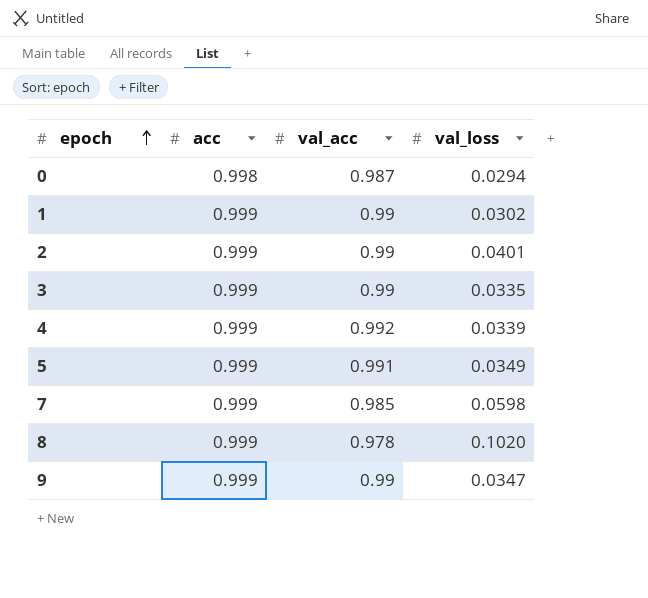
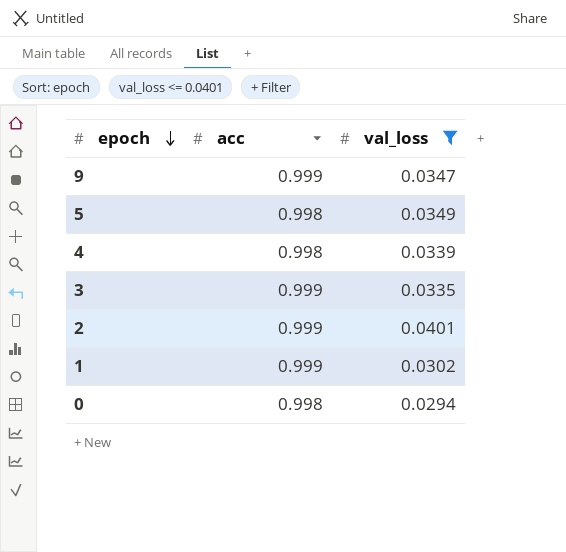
filter: none -> val_loss <= 0.0401
row order: epoch ascending -> epoch descending
column val_acc | position: 3 -> none
5 | acc: 0.999 -> 0.998
4 | acc: 0.999 -> 0.998

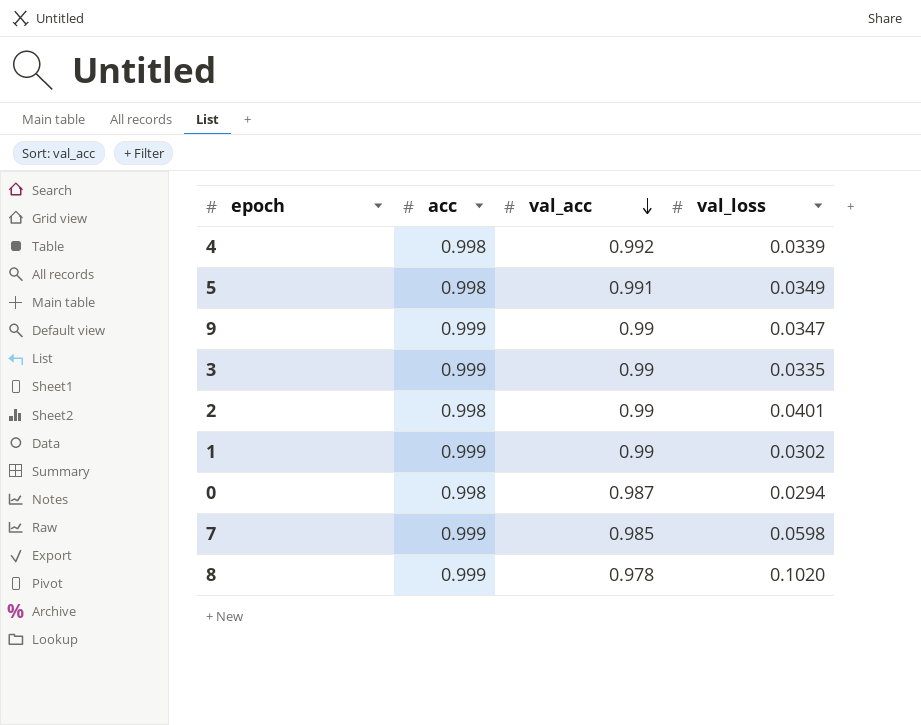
filter: val_loss <= 0.0401 -> none
row order: epoch descending -> val_acc descending
column val_acc | position: none -> 3
2 | acc: 0.999 -> 0.998

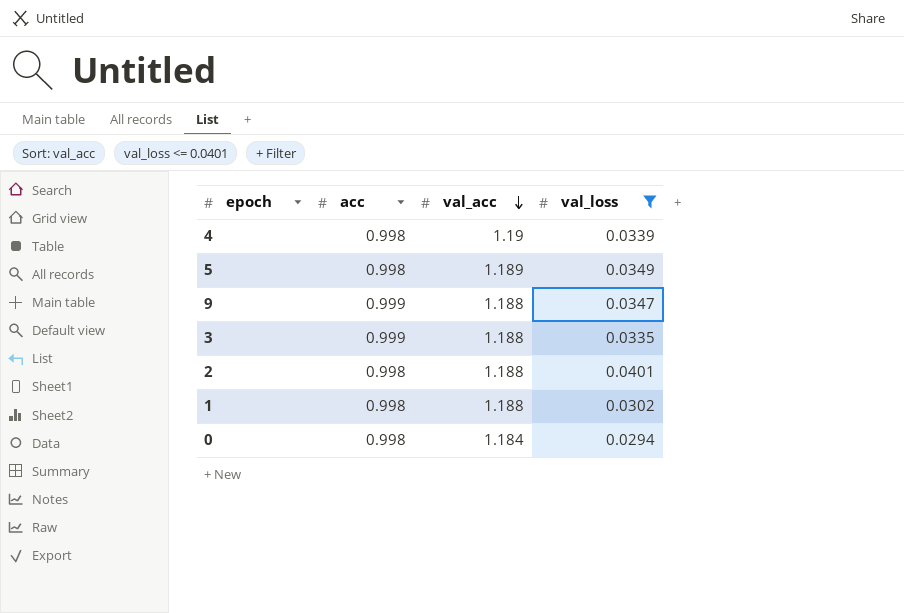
filter: none -> val_loss <= 0.0401
4 | val_acc: 0.992 -> 1.19
5 | val_acc: 0.991 -> 1.189
9 | val_acc: 0.99 -> 1.188
3 | val_acc: 0.99 -> 1.188
2 | val_acc: 0.99 -> 1.188
1 | acc: 0.999 -> 0.998
1 | val_acc: 0.99 -> 1.188
0 | val_acc: 0.987 -> 1.184

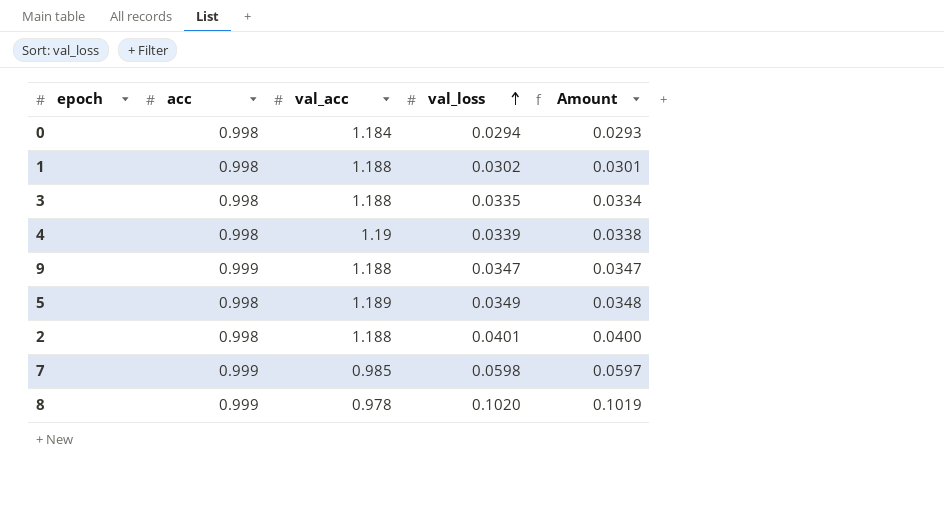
filter: val_loss <= 0.0401 -> none
row order: val_acc descending -> val_loss ascending
column Amount | formula: none -> [acc] * [val_loss]
3 | acc: 0.999 -> 0.998

